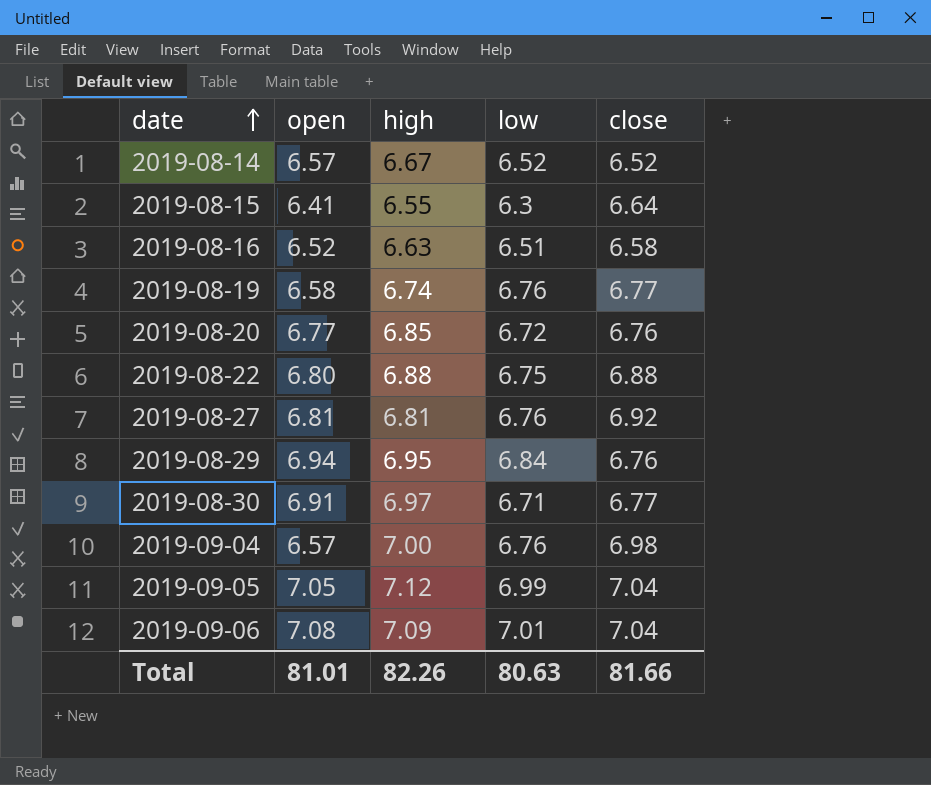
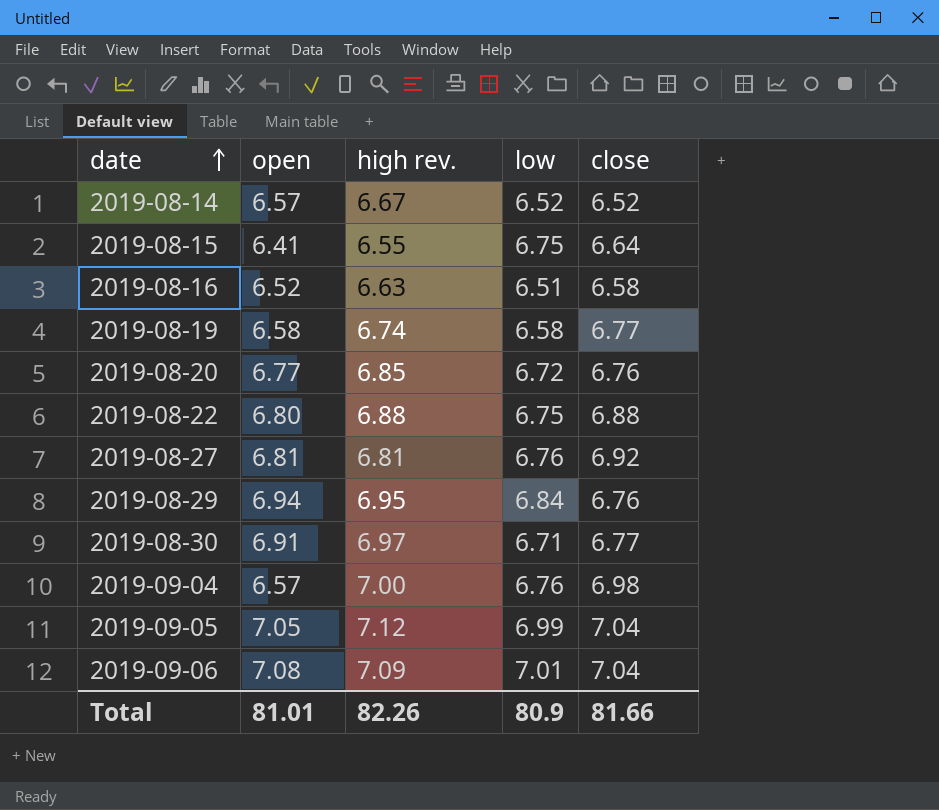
column name: high -> high rev.
2019-08-15 | low: 6.3 -> 6.75
2019-08-19 | low: 6.76 -> 6.58
Total | low: 80.63 -> 80.9

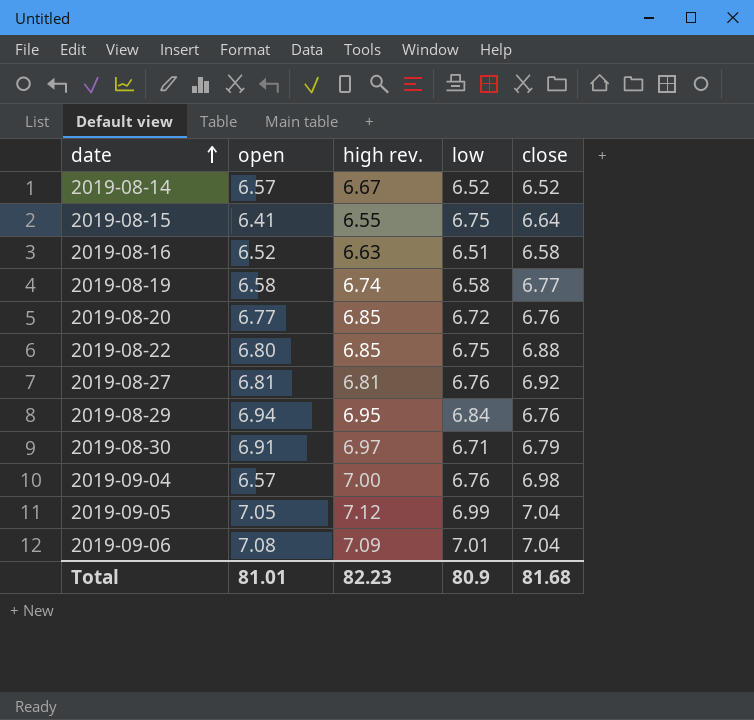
2019-08-22 | high rev.: 6.88 -> 6.85
2019-08-30 | close: 6.77 -> 6.79
Total | high rev.: 82.26 -> 82.23
Total | close: 81.66 -> 81.68

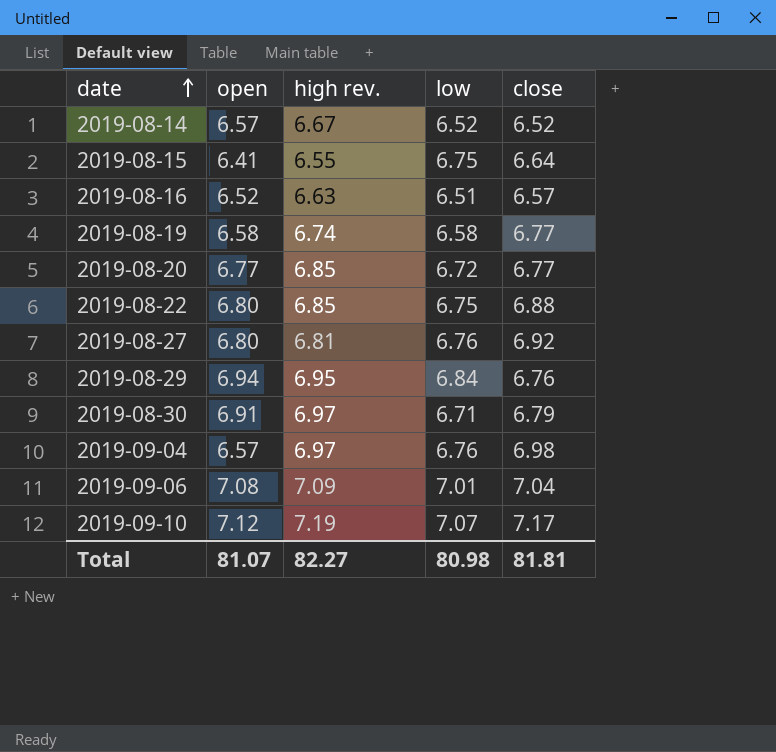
row 2019-09-05: 7.05 | 7.12 | 6.99 | 7.04 -> none
2019-08-16 | close: 6.58 -> 6.57
2019-08-20 | close: 6.76 -> 6.77
2019-08-27 | open: 6.81 -> 6.80
2019-09-04 | high rev.: 7.00 -> 6.97
row 2019-09-10: none -> 7.12 | 7.19 | 7.07 | 7.17
Total | open: 81.01 -> 81.07
Total | high rev.: 82.23 -> 82.27
Total | low: 80.9 -> 80.98
Total | close: 81.68 -> 81.81

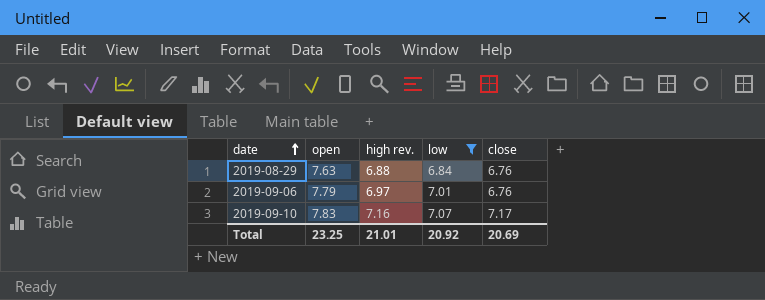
filter: none -> low >= 6.84
2019-08-29 | open: 6.94 -> 7.63
2019-08-29 | high rev.: 6.95 -> 6.88
2019-09-06 | open: 7.08 -> 7.79
2019-09-06 | high rev.: 7.09 -> 6.97
2019-09-06 | close: 7.04 -> 6.76
2019-09-10 | open: 7.12 -> 7.83
2019-09-10 | high rev.: 7.19 -> 7.16
Total | open: 81.07 -> 23.25
Total | high rev.: 82.27 -> 21.01
Total | low: 80.98 -> 20.92
Total | close: 81.81 -> 20.69

